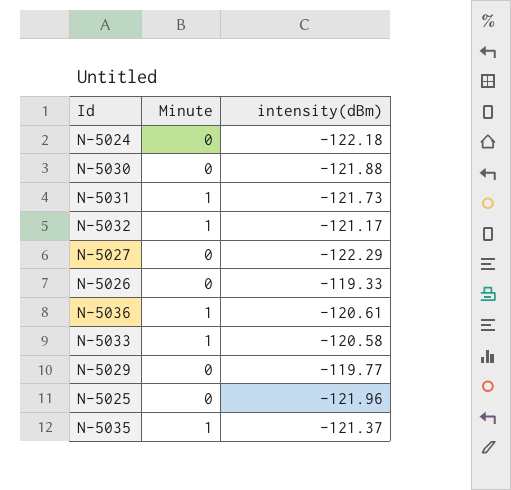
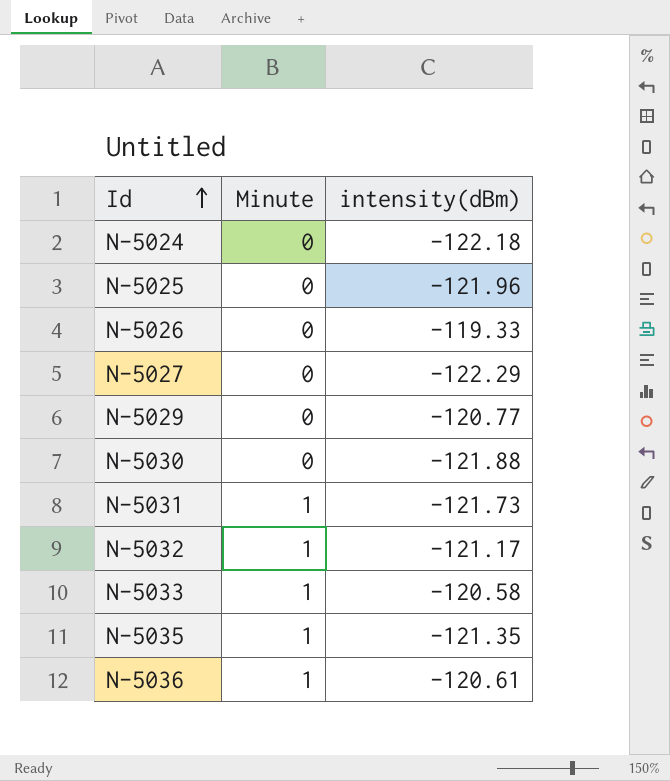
row order: none -> Id ascending
N-5029 | intensity(dBm): -119.77 -> -120.77
N-5035 | intensity(dBm): -121.37 -> -121.35

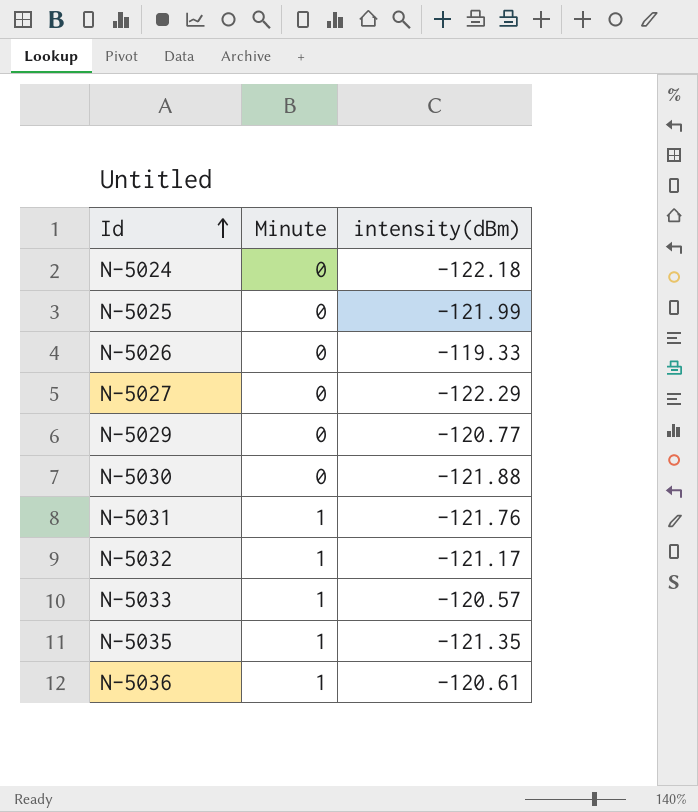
N-5025 | intensity(dBm): -121.96 -> -121.99
N-5031 | intensity(dBm): -121.73 -> -121.76
N-5033 | intensity(dBm): -120.58 -> -120.57

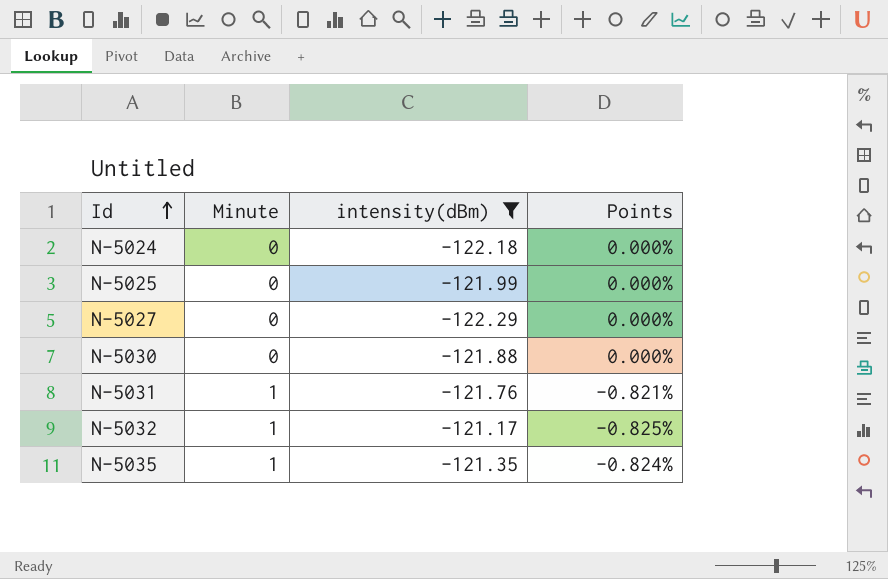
filter: none -> intensity(dBm) <= -121.17
column Points | formula: none -> [Minute] / [intensity(dBm)]

